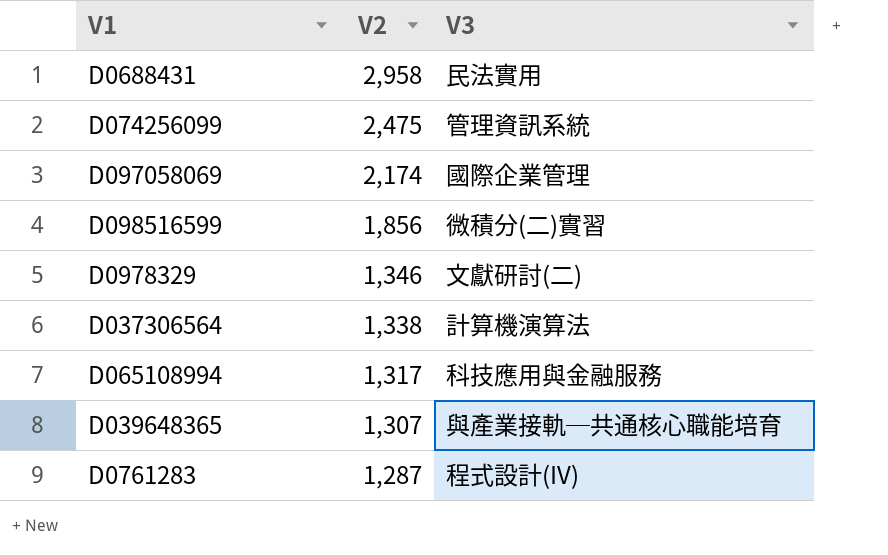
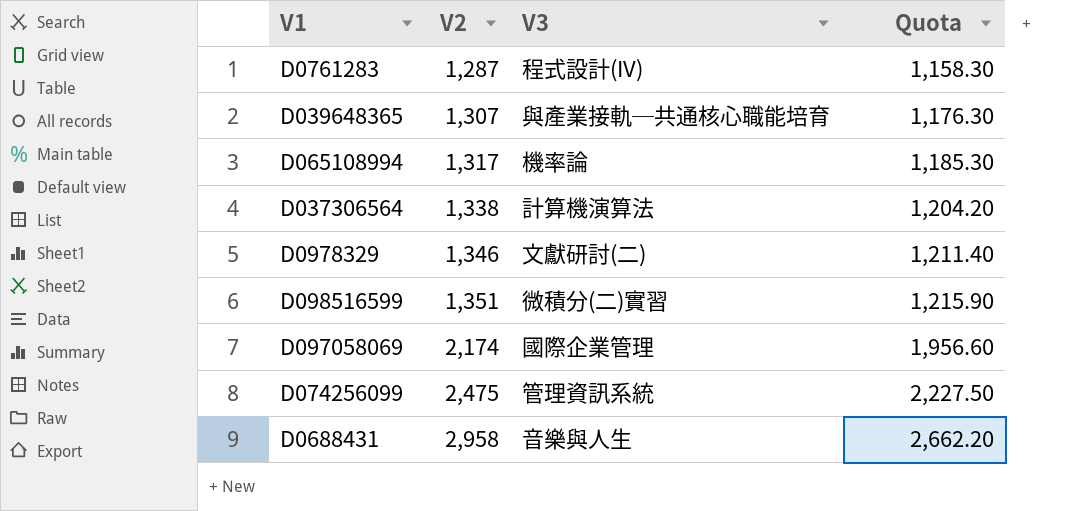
row order: V2 descending -> V2 ascending
column Quota | formula: none -> [V2] * 0.9
D065108994 | V3: 科技應用與金融服務 -> 機率論
D098516599 | V2: 1,856 -> 1,351
D0688431 | V3: 民法實用 -> 音樂與人生

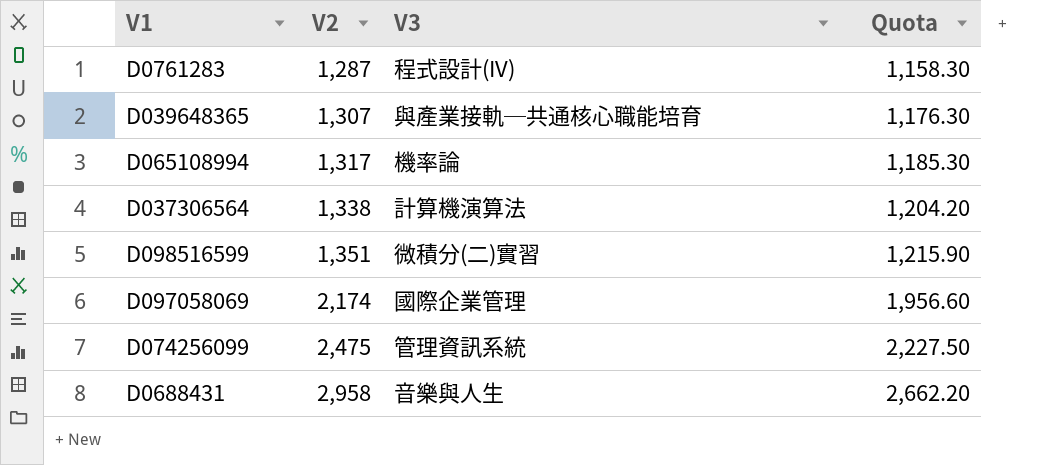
row D0978329: 1,346 | 文獻研討(二) | 1,211.40 -> none

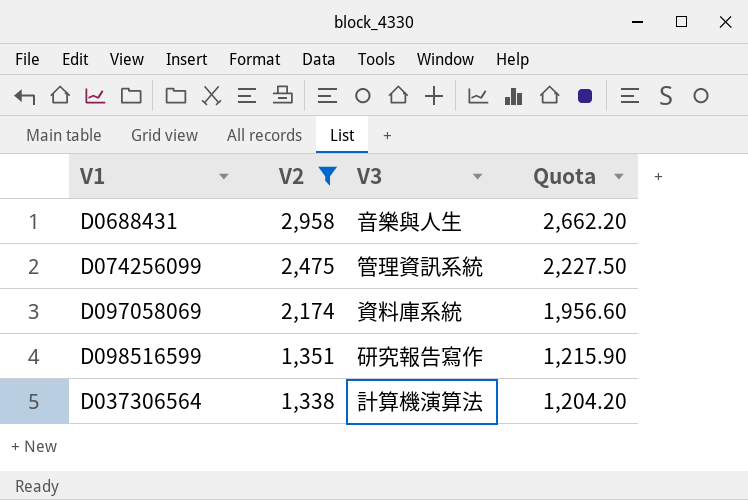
filter: none -> V2 >= 1,338
row order: V2 ascending -> V2 descending
D097058069 | V3: 國際企業管理 -> 資料庫系統
D098516599 | V3: 微積分(二)實習 -> 研究報告寫作

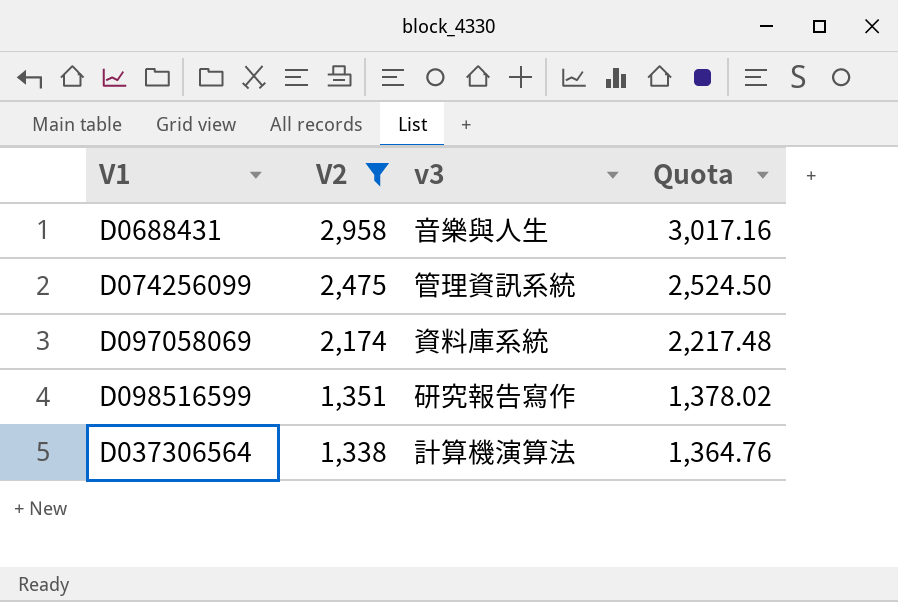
column name: V3 -> v3
column Quota | formula: [V2] * 0.9 -> [V2] * 1.02

